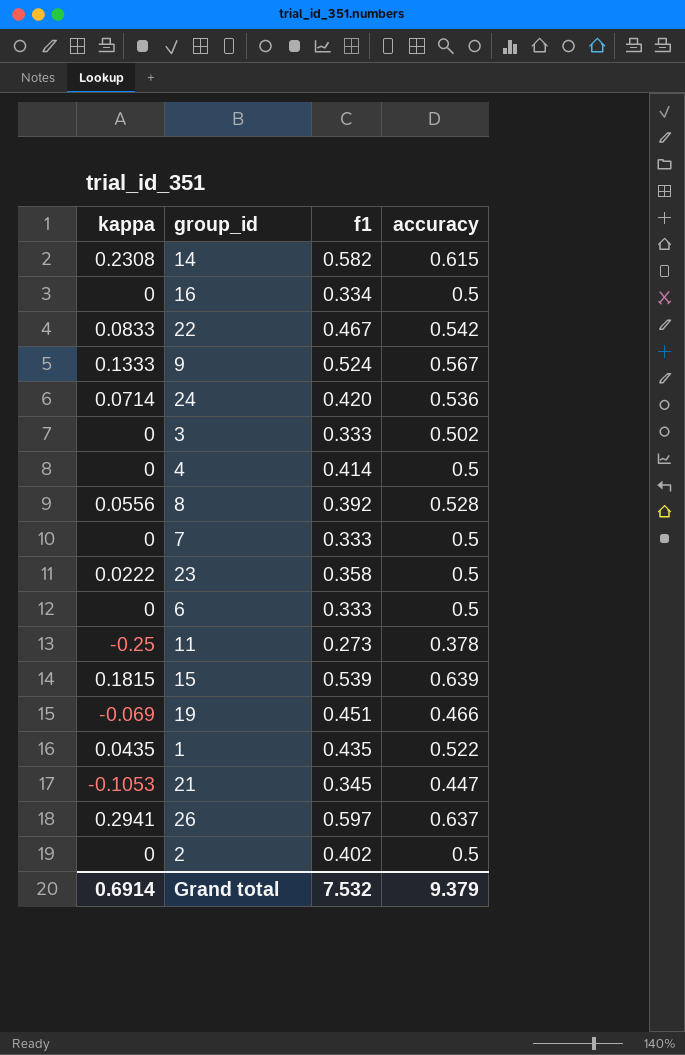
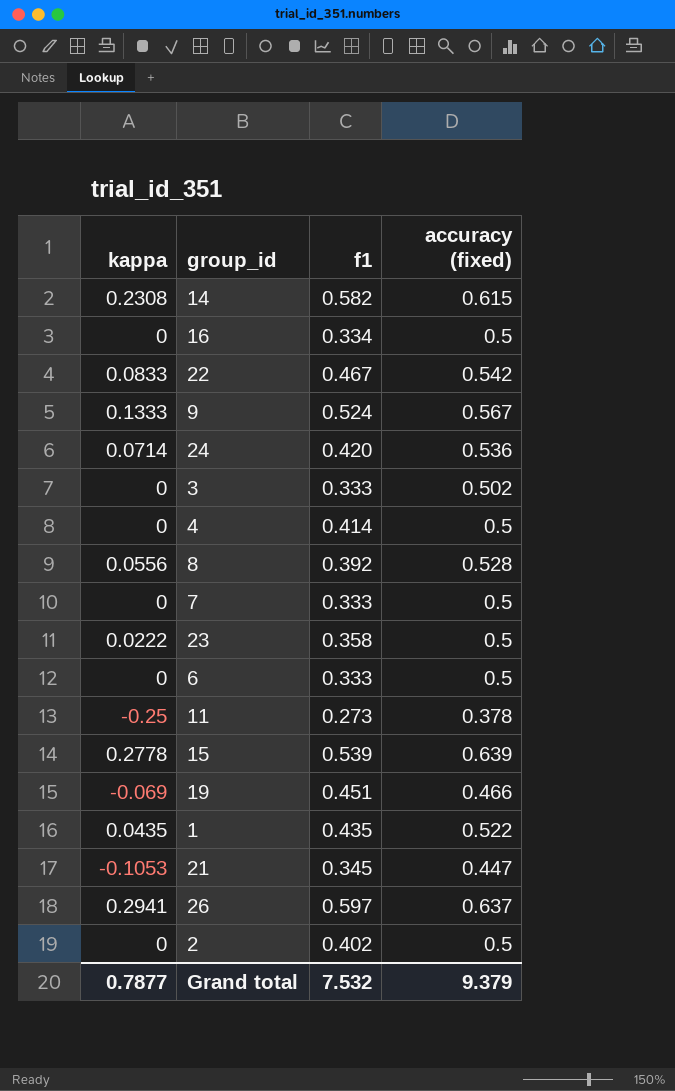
column name: accuracy -> accuracy (fixed)
15 | kappa: 0.1815 -> 0.2778
Grand total | kappa: 0.6914 -> 0.7877

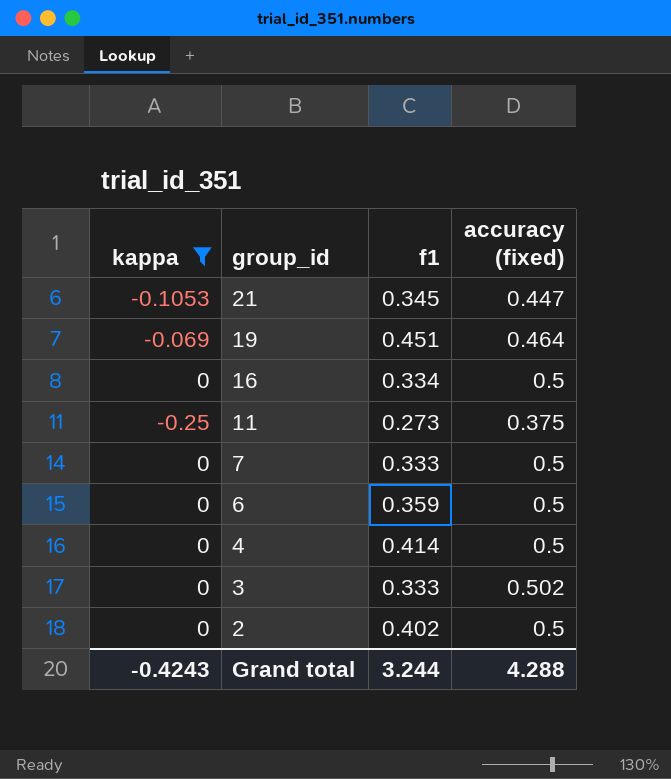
filter: none -> kappa <= 0
row order: none -> group_id descending
19 | accuracy (fixed): 0.466 -> 0.464
11 | accuracy (fixed): 0.378 -> 0.375
6 | f1: 0.333 -> 0.359
Grand total | kappa: 0.7877 -> -0.4243
Grand total | f1: 7.532 -> 3.244
Grand total | accuracy (fixed): 9.379 -> 4.288

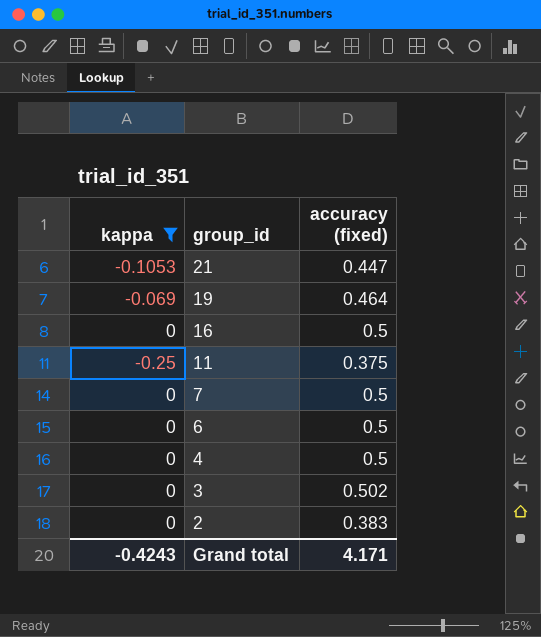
column f1 | position: 3 -> none
2 | accuracy (fixed): 0.5 -> 0.383
Grand total | accuracy (fixed): 4.288 -> 4.171

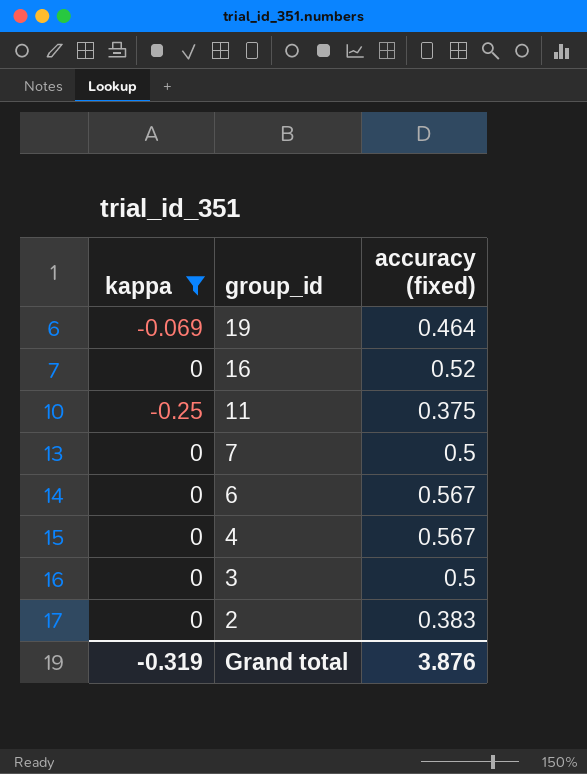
row 21: -0.1053 | 0.447 -> none
16 | accuracy (fixed): 0.5 -> 0.52
6 | accuracy (fixed): 0.5 -> 0.567
4 | accuracy (fixed): 0.5 -> 0.567
3 | accuracy (fixed): 0.502 -> 0.5
Grand total | kappa: -0.4243 -> -0.319
Grand total | accuracy (fixed): 4.171 -> 3.876

